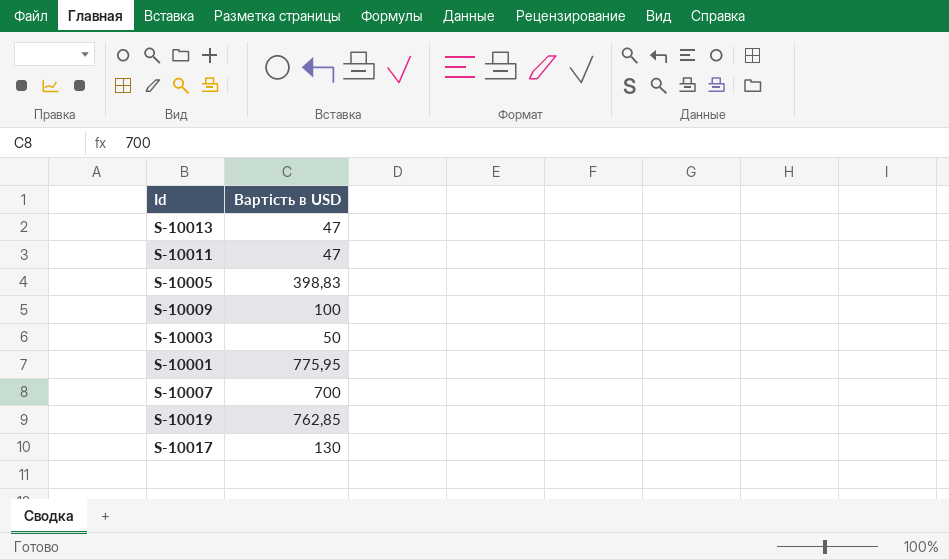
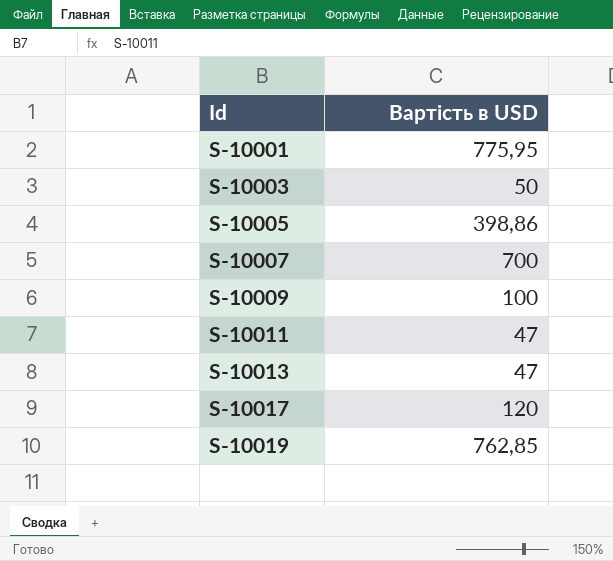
row order: none -> Id ascending
S-10005 | Вартість в USD: 398,83 -> 398,86
S-10017 | Вартість в USD: 130 -> 120

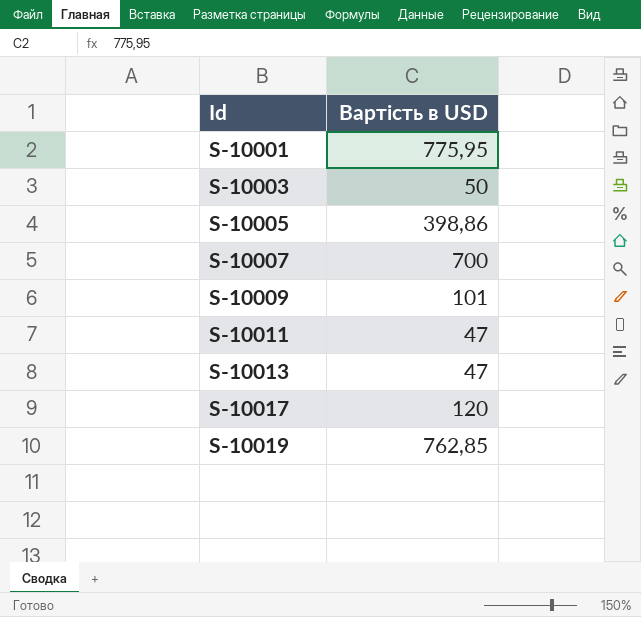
S-10009 | Вартість в USD: 100 -> 101

